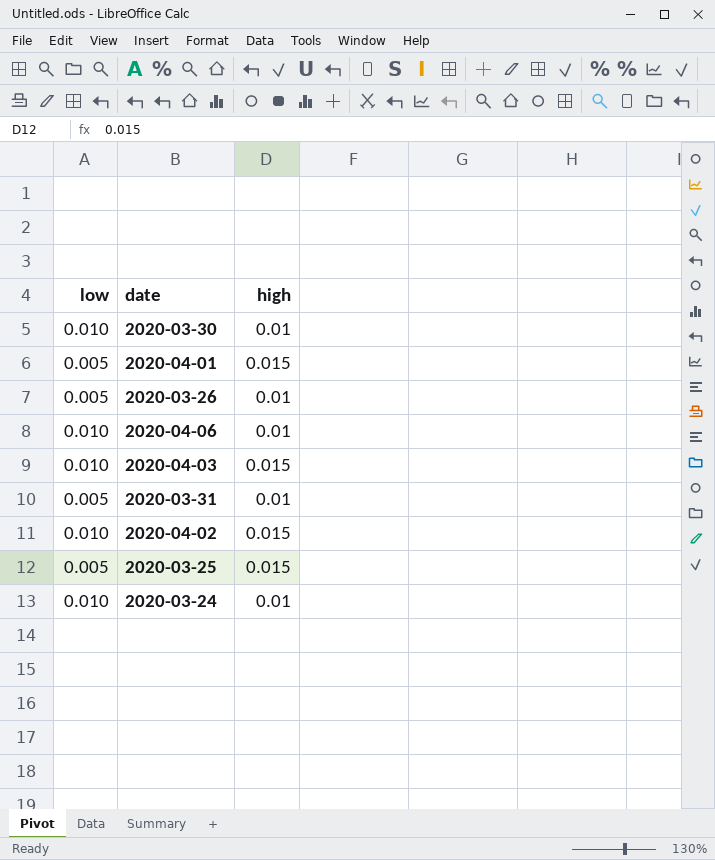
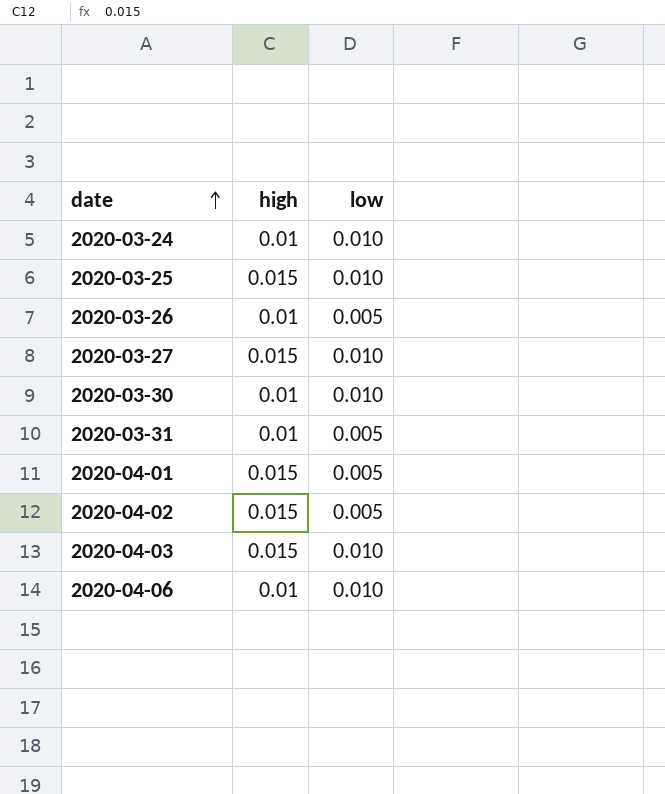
row order: none -> date ascending
column low | position: 1 -> 3
2020-03-25 | low: 0.005 -> 0.010
row 2020-03-27: none -> 0.015 | 0.010
2020-04-02 | low: 0.010 -> 0.005

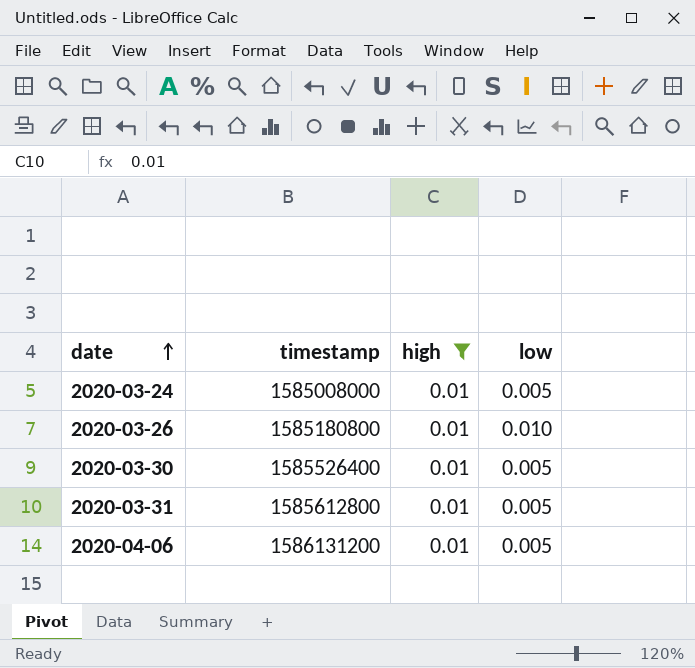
filter: none -> high = 0.01
column timestamp | position: none -> 2
2020-03-24 | low: 0.010 -> 0.005
2020-03-26 | low: 0.005 -> 0.010
2020-03-30 | low: 0.010 -> 0.005
2020-04-06 | low: 0.010 -> 0.005

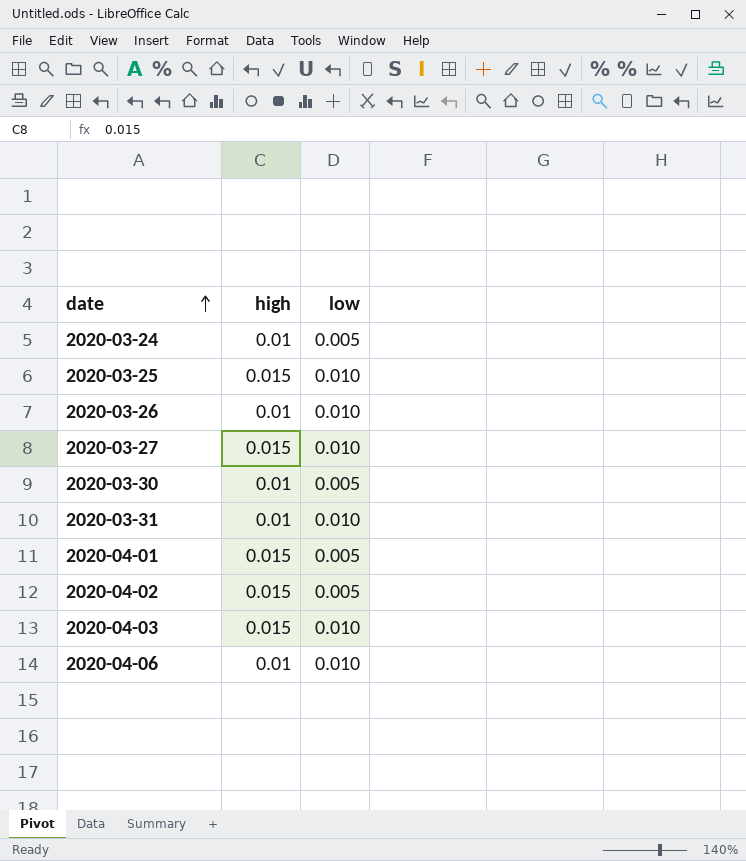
filter: high = 0.01 -> none
column timestamp | position: 2 -> none
2020-03-31 | low: 0.005 -> 0.010
2020-04-06 | low: 0.005 -> 0.010

